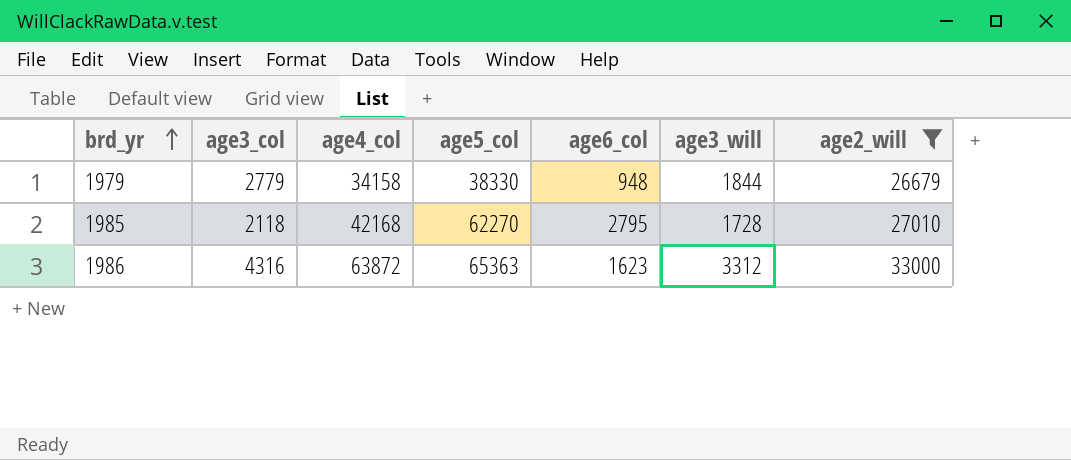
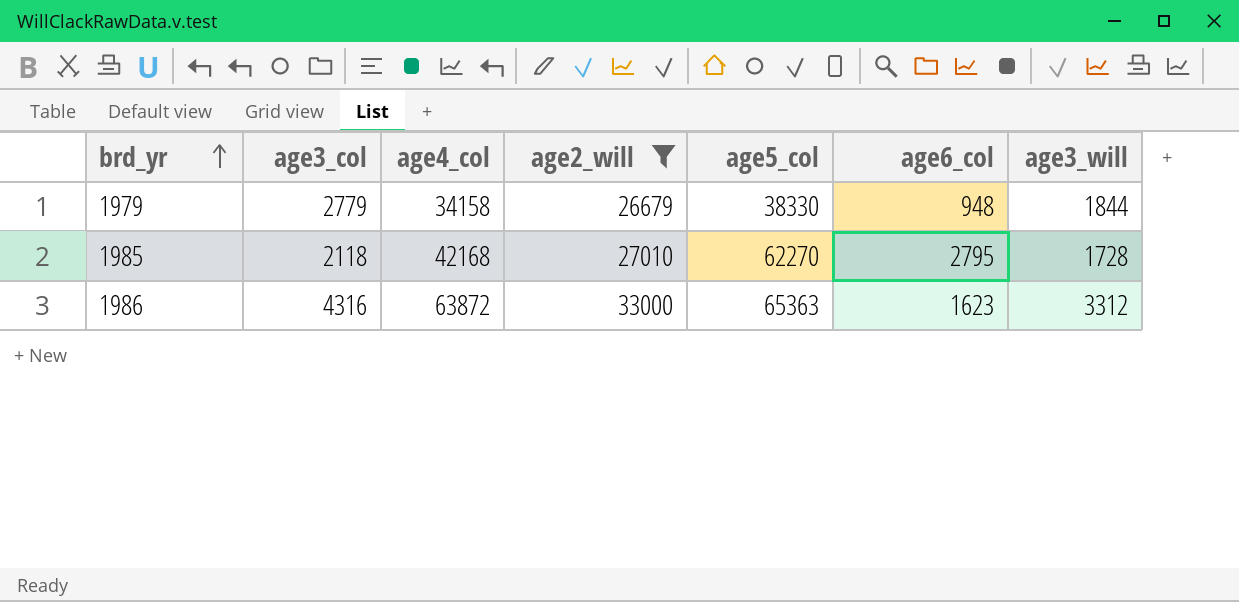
column age2_will | position: 7 -> 4

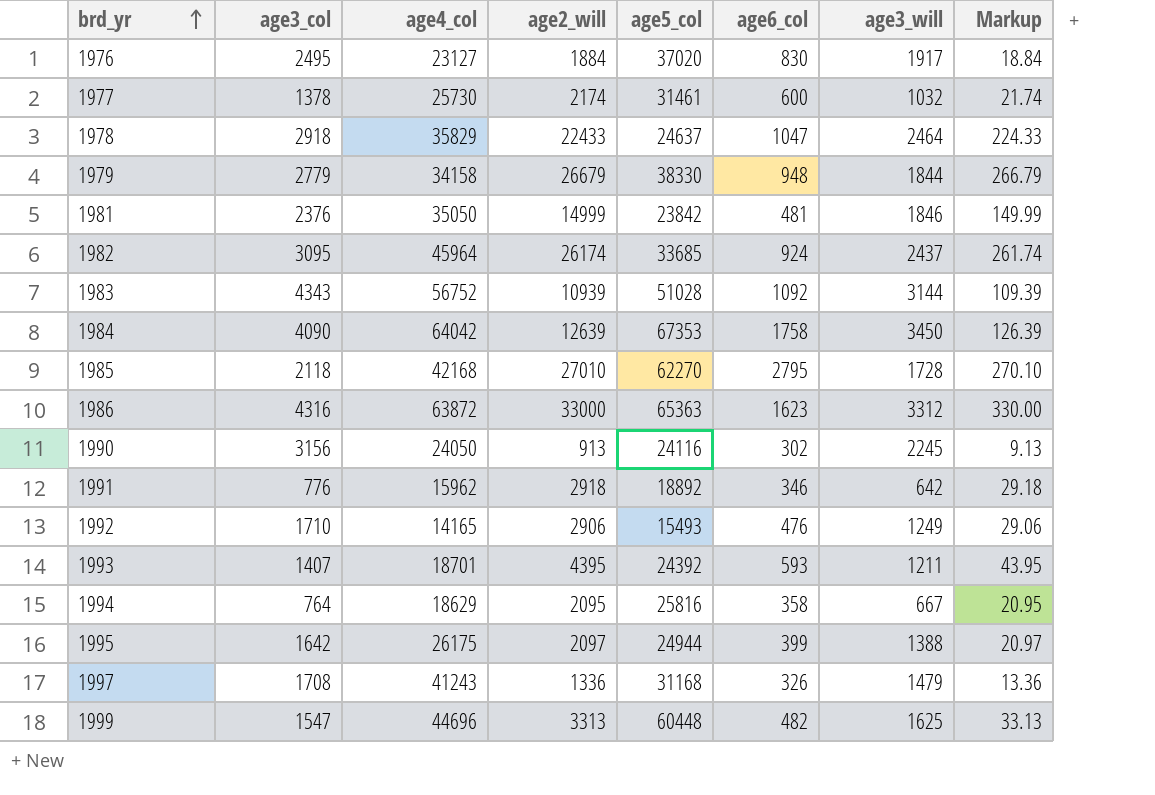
filter: age2_will >= 26679 -> none
column Markup | formula: none -> [age2_will] * 0.01

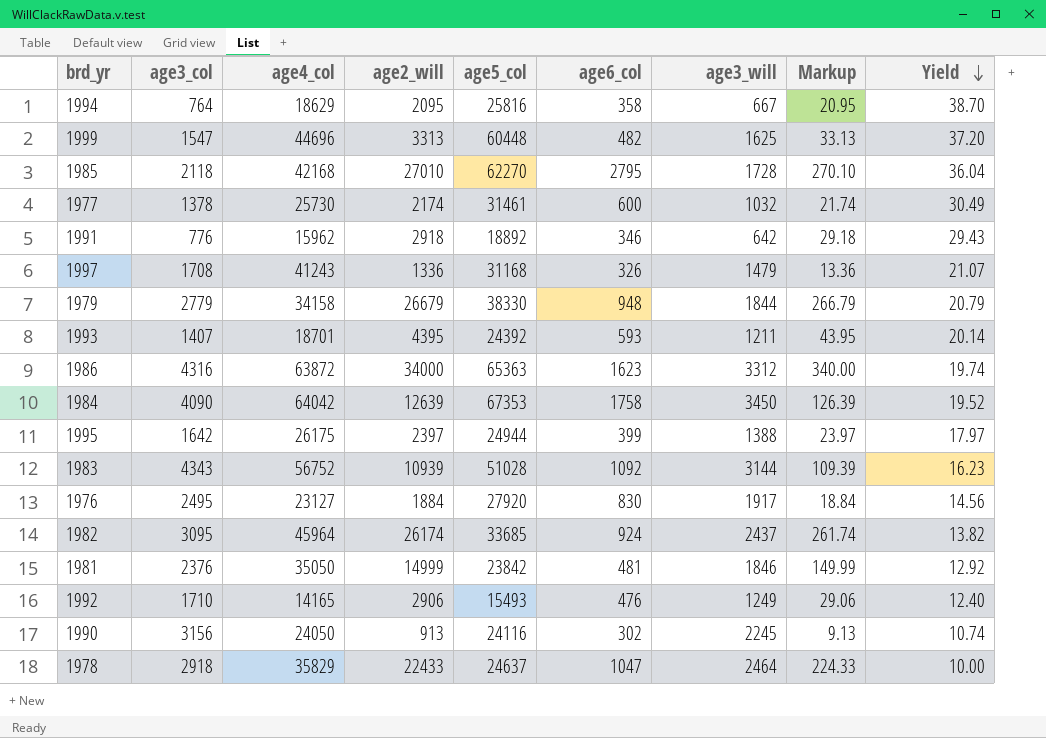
row order: brd_yr ascending -> Yield descending
column Yield | formula: none -> [age5_col] / [age3_will]
1986 | age2_will: 33000 -> 34000
1986 | Markup: 330.00 -> 340.00
1995 | age2_will: 2097 -> 2397
1995 | Markup: 20.97 -> 23.97
1976 | age5_col: 37020 -> 27920

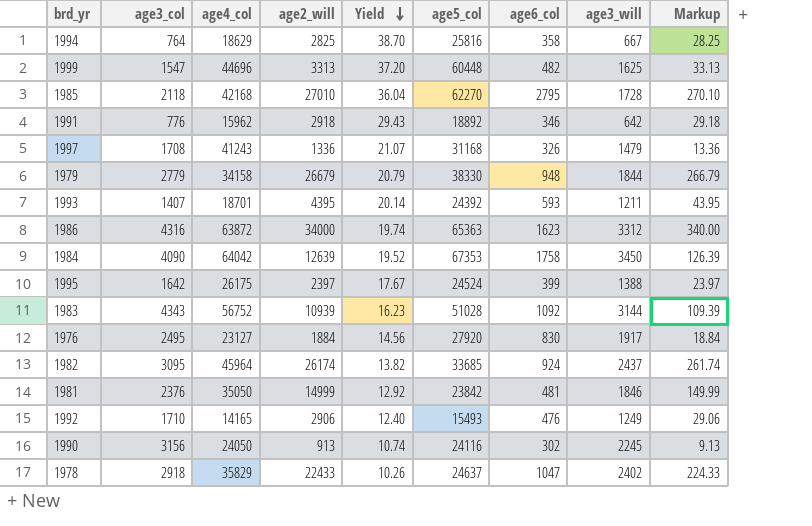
column Yield | position: 9 -> 5
row 1977: 1378 | 25730 | 2174 | 31461 | 600 | 1032 | 21.74 | 30.49 -> none
1994 | age2_will: 2095 -> 2825
1994 | Markup: 20.95 -> 28.25
1995 | Yield: 17.97 -> 17.67
1995 | age5_col: 24944 -> 24524
1978 | Yield: 10.00 -> 10.26
1978 | age3_will: 2464 -> 2402

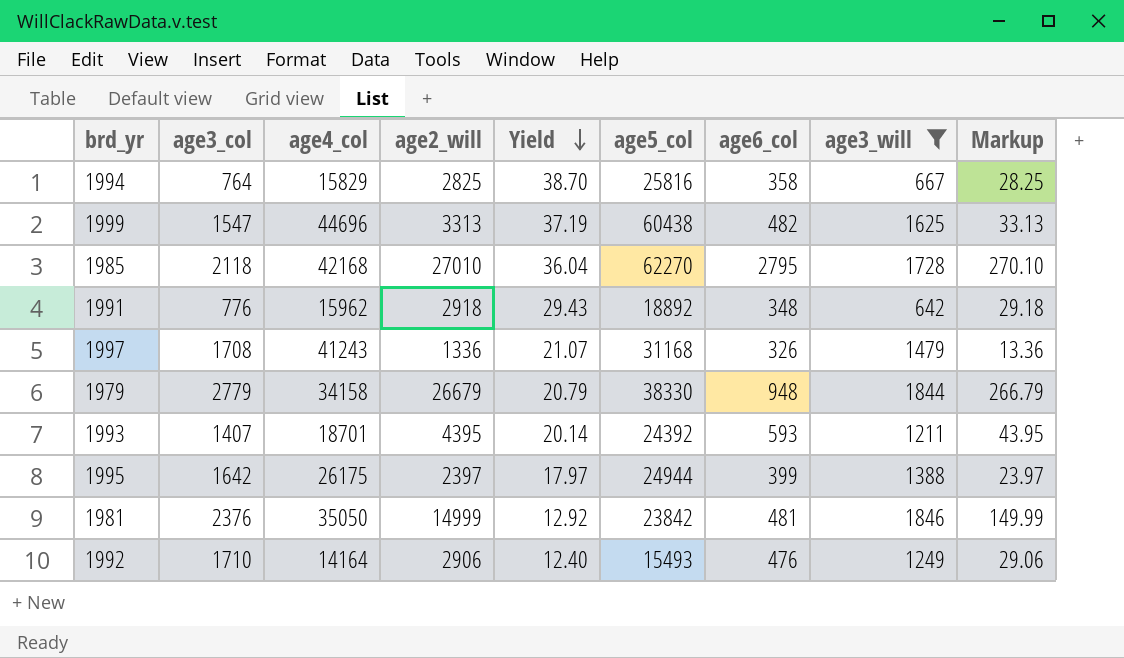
filter: none -> age3_will <= 1846
1994 | age4_col: 18629 -> 15829
1999 | Yield: 37.20 -> 37.19
1999 | age5_col: 60448 -> 60438
1991 | age6_col: 346 -> 348
1995 | Yield: 17.67 -> 17.97
1995 | age5_col: 24524 -> 24944
1992 | age4_col: 14165 -> 14164

